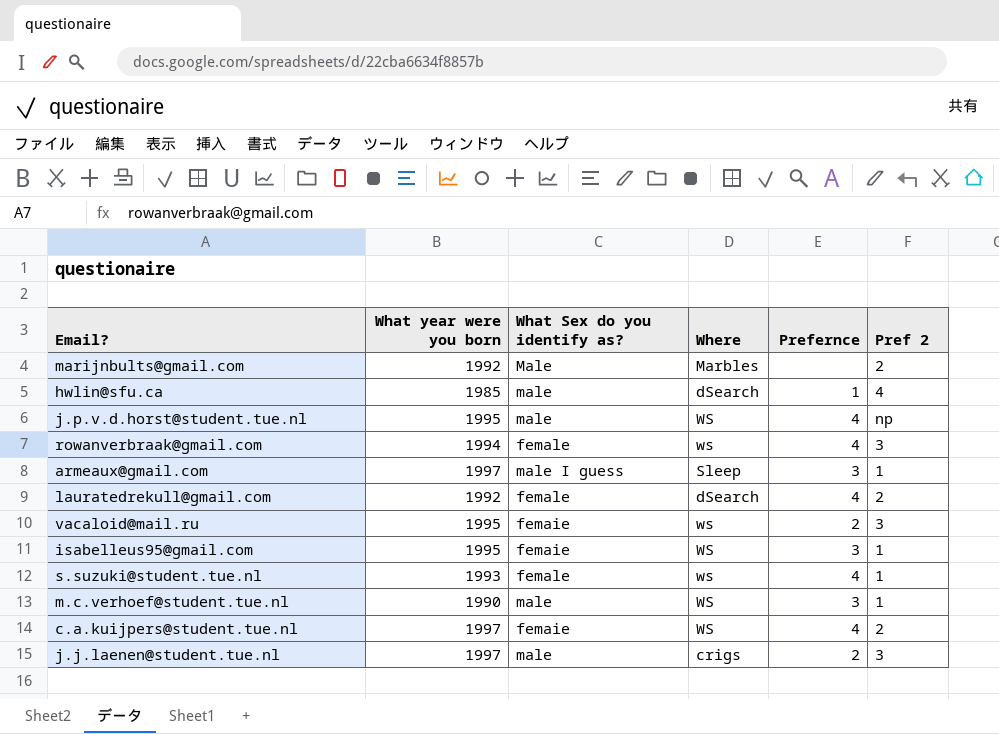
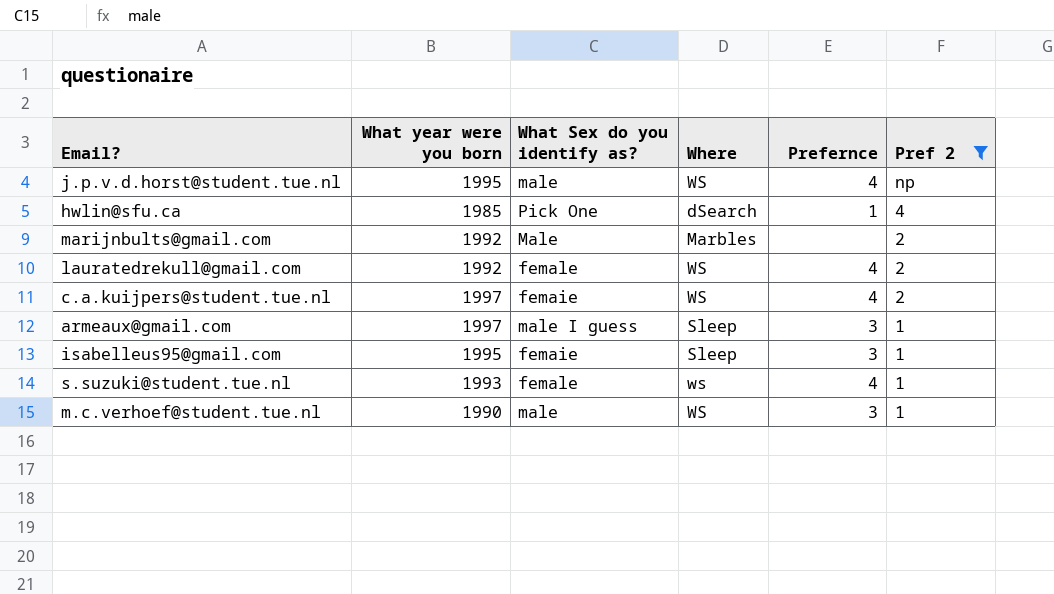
filter: none -> Pref 2 != 3
row order: none -> Pref 2 descending
hwlin@sfu.ca | What Sex do you identify as?: male -> Pick One
lauratedrekull@gmail.com | Where: dSearch -> WS
isabelleus95@gmail.com | Where: WS -> Sleep

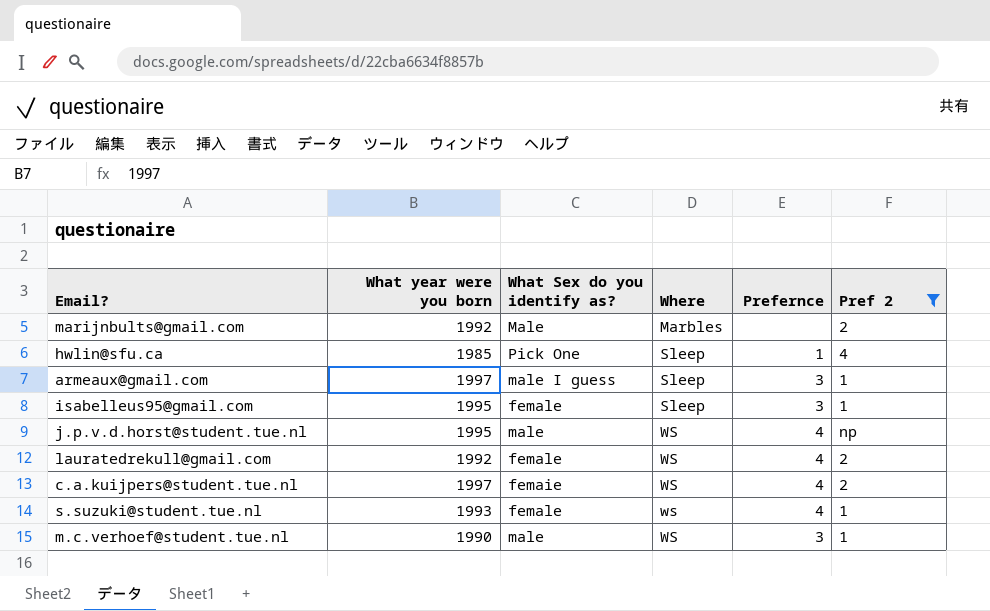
row order: Pref 2 descending -> Where ascending
hwlin@sfu.ca | Where: dSearch -> Sleep
isabelleus95@gmail.com | What Sex do you identify as?: femaie -> female

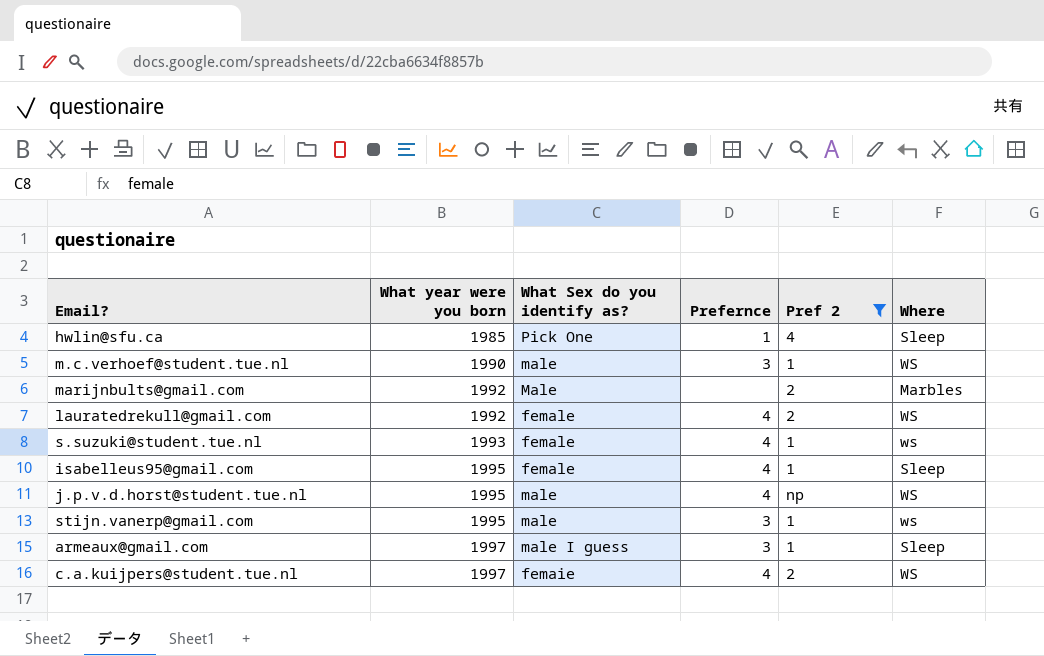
row order: Where ascending -> What year were you born ascending
column Where | position: 4 -> 6
isabelleus95@gmail.com | Prefernce: 3 -> 4
row stijn.vanerp@gmail.com: none -> 1995 | male | 3 | 1 | ws

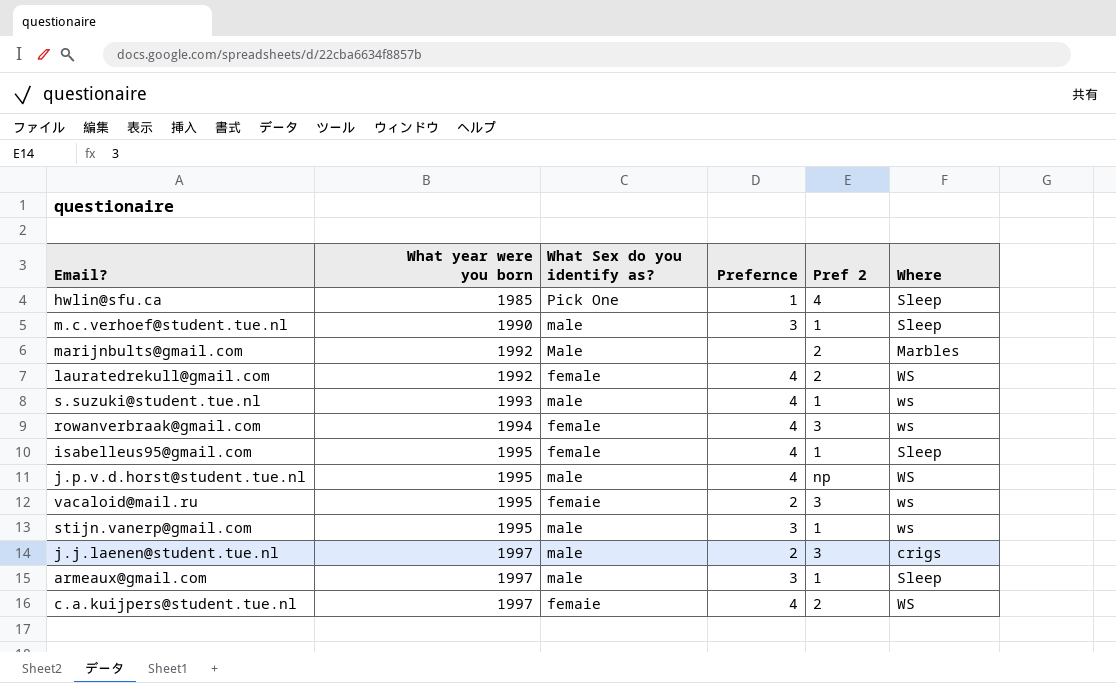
filter: Pref 2 != 3 -> none
m.c.verhoef@student.tue.nl | Where: WS -> Sleep
s.suzuki@student.tue.nl | What Sex do you identify as?: female -> male
armeaux@gmail.com | What Sex do you identify as?: male I guess -> male

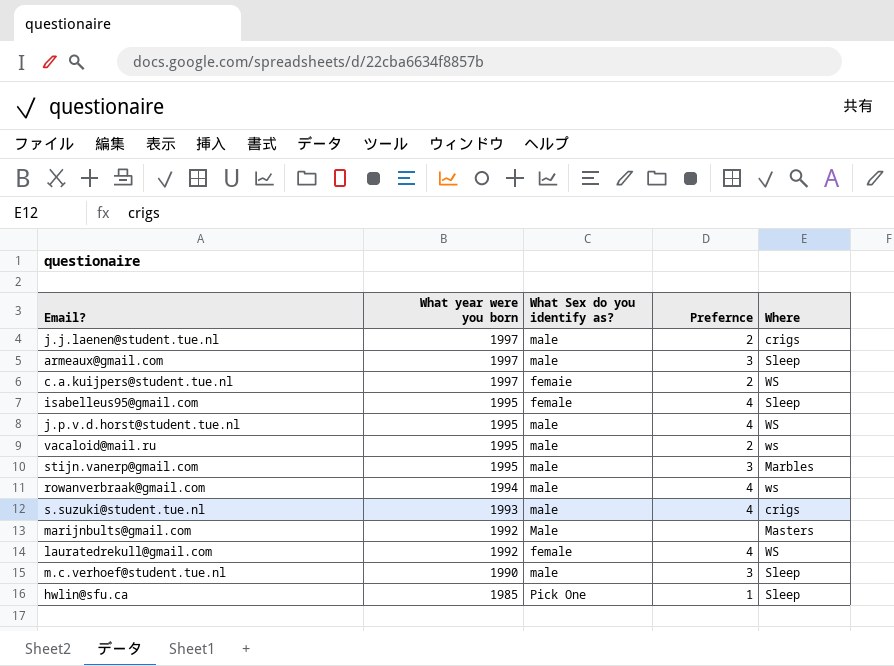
row order: What year were you born ascending -> What year were you born descending
column Pref 2 | position: 5 -> none
c.a.kuijpers@student.tue.nl | Prefernce: 4 -> 2
vacaloid@mail.ru | What Sex do you identify as?: femaie -> male
stijn.vanerp@gmail.com | Where: ws -> Marbles
rowanverbraak@gmail.com | What Sex do you identify as?: female -> male
s.suzuki@student.tue.nl | Where: ws -> crigs
marijnbults@gmail.com | Where: Marbles -> Masters

